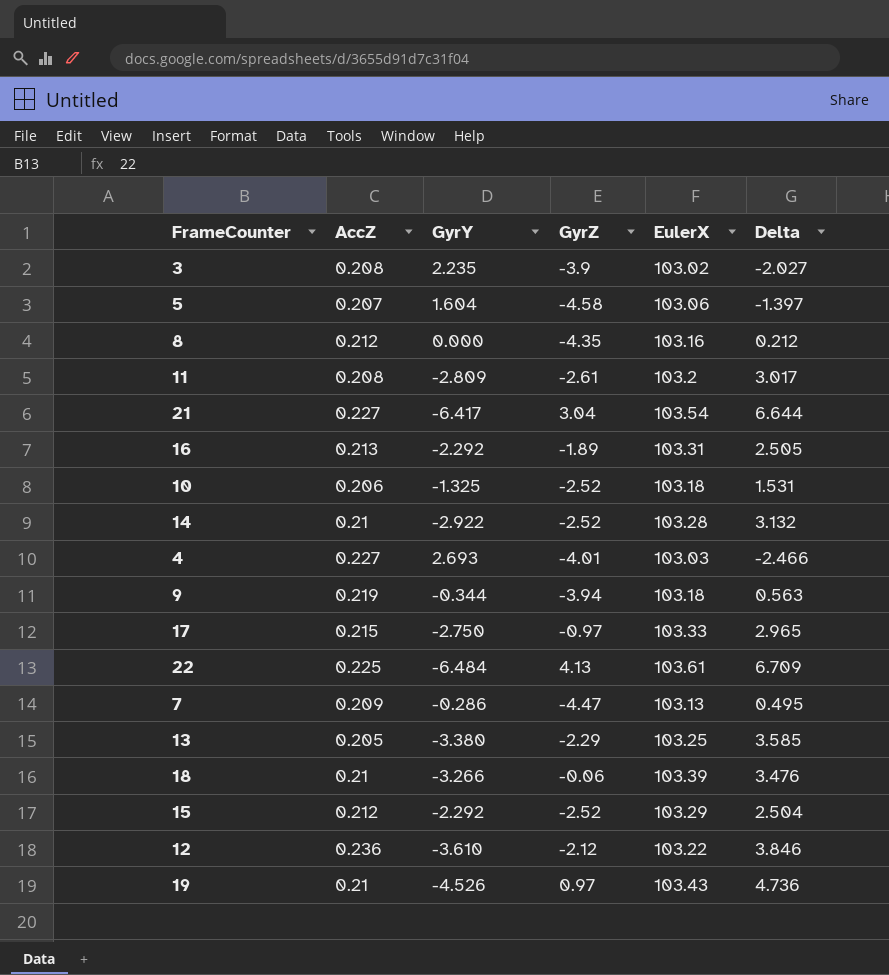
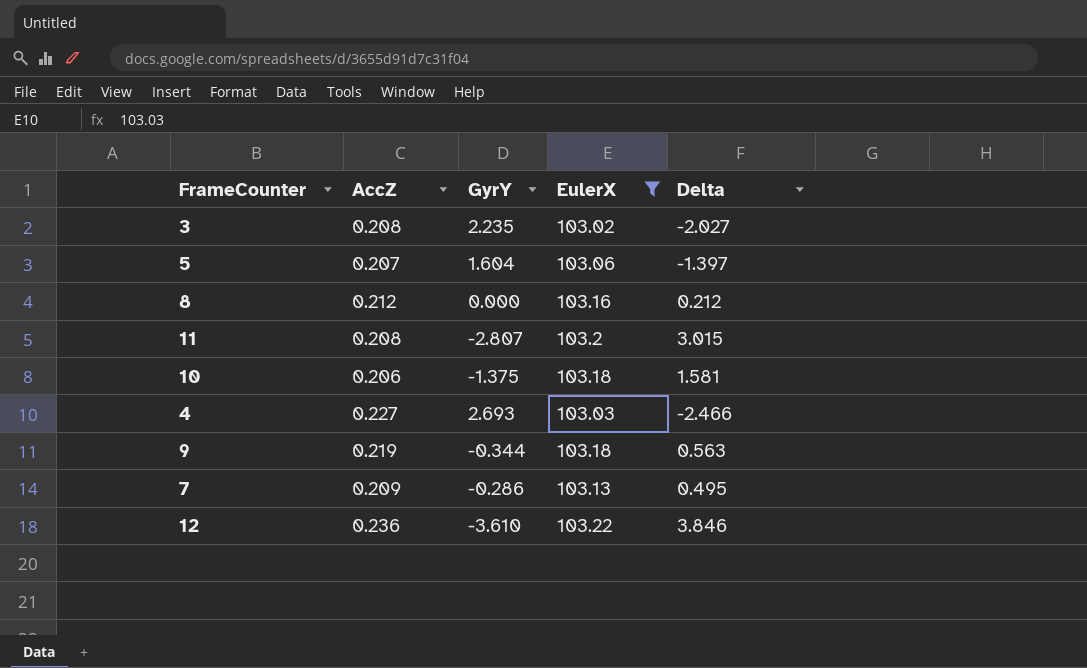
filter: none -> EulerX <= 103.22
column GyrZ | position: 4 -> none
11 | GyrY: -2.809 -> -2.807
11 | Delta: 3.017 -> 3.015
10 | GyrY: -1.325 -> -1.375
10 | Delta: 1.531 -> 1.581

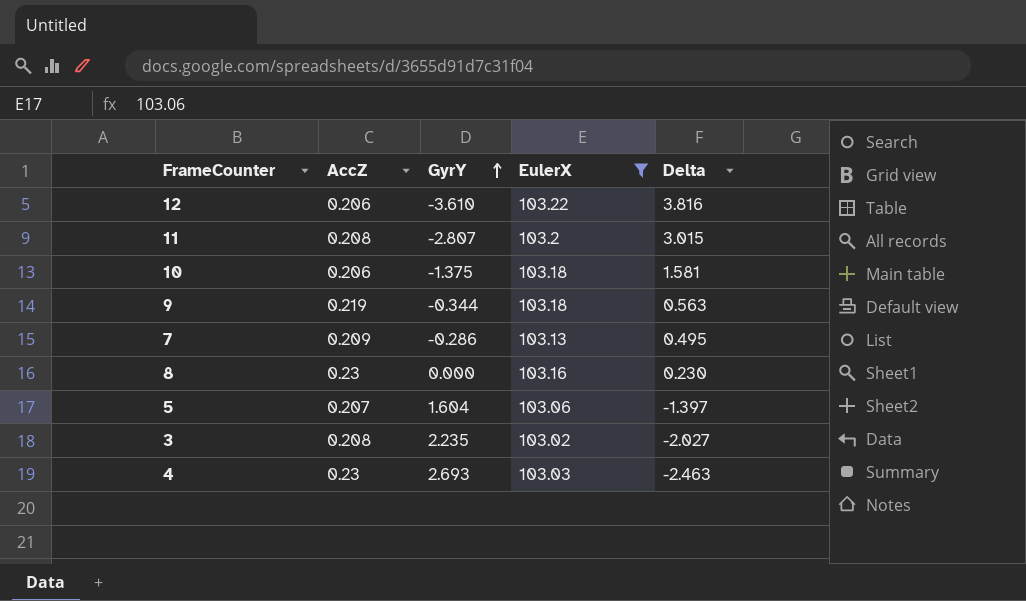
row order: none -> GyrY ascending
12 | AccZ: 0.236 -> 0.206
12 | Delta: 3.846 -> 3.816
8 | AccZ: 0.212 -> 0.23
8 | Delta: 0.212 -> 0.230
4 | AccZ: 0.227 -> 0.23
4 | Delta: -2.466 -> -2.463

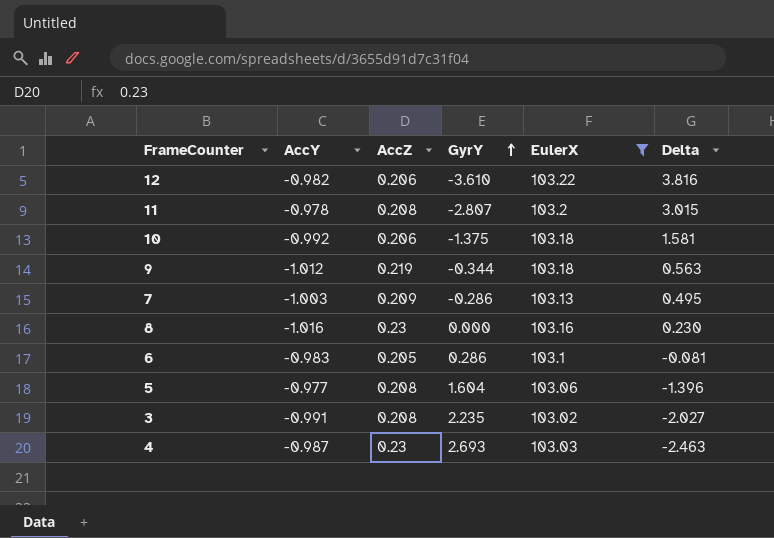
column AccY | position: none -> 2
row 6: none -> -0.983 | 0.205 | 0.286 | 103.1 | -0.081
5 | AccZ: 0.207 -> 0.208
5 | Delta: -1.397 -> -1.396

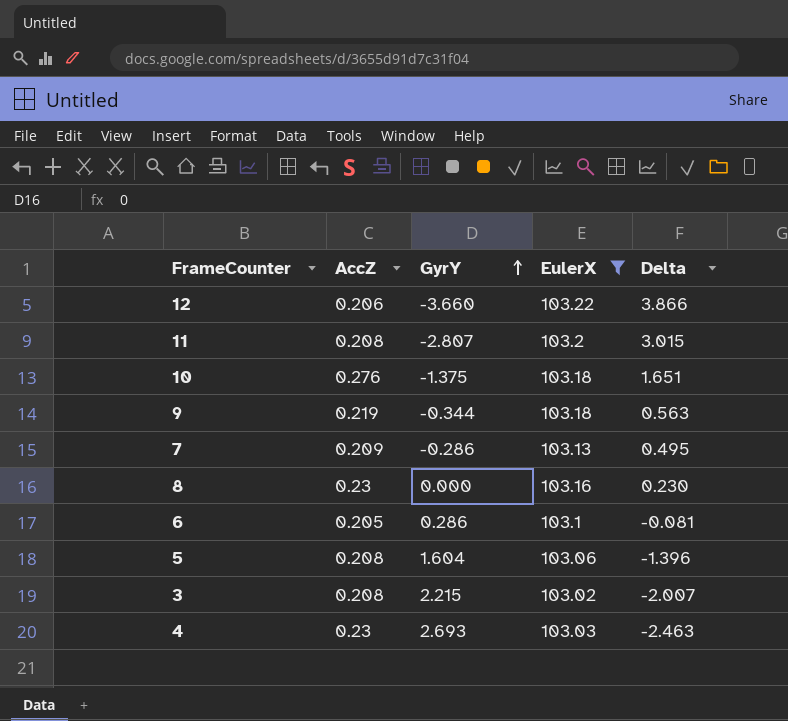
column AccY | position: 2 -> none
12 | GyrY: -3.610 -> -3.660
12 | Delta: 3.816 -> 3.866
10 | AccZ: 0.206 -> 0.276
10 | Delta: 1.581 -> 1.651
3 | GyrY: 2.235 -> 2.215
3 | Delta: -2.027 -> -2.007

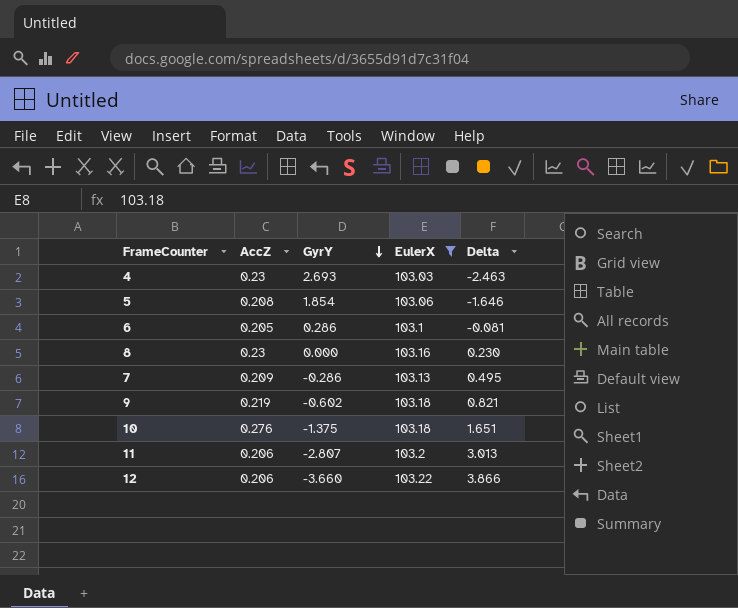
row order: GyrY ascending -> GyrY descending
row 3: 0.208 | 2.215 | 103.02 | -2.007 -> none
5 | GyrY: 1.604 -> 1.854
5 | Delta: -1.396 -> -1.646
9 | GyrY: -0.344 -> -0.602
9 | Delta: 0.563 -> 0.821
11 | AccZ: 0.208 -> 0.206
11 | Delta: 3.015 -> 3.013

